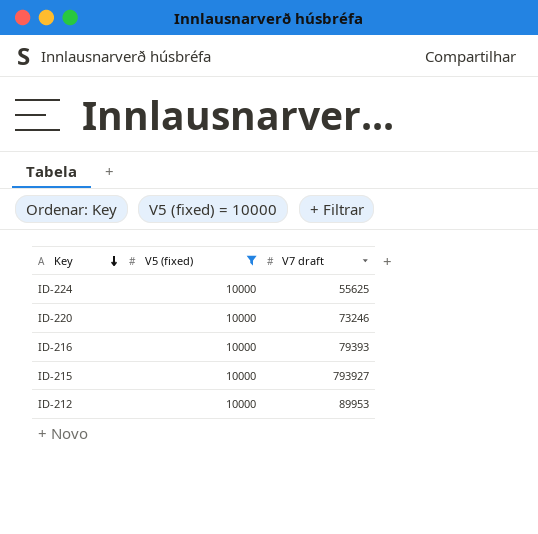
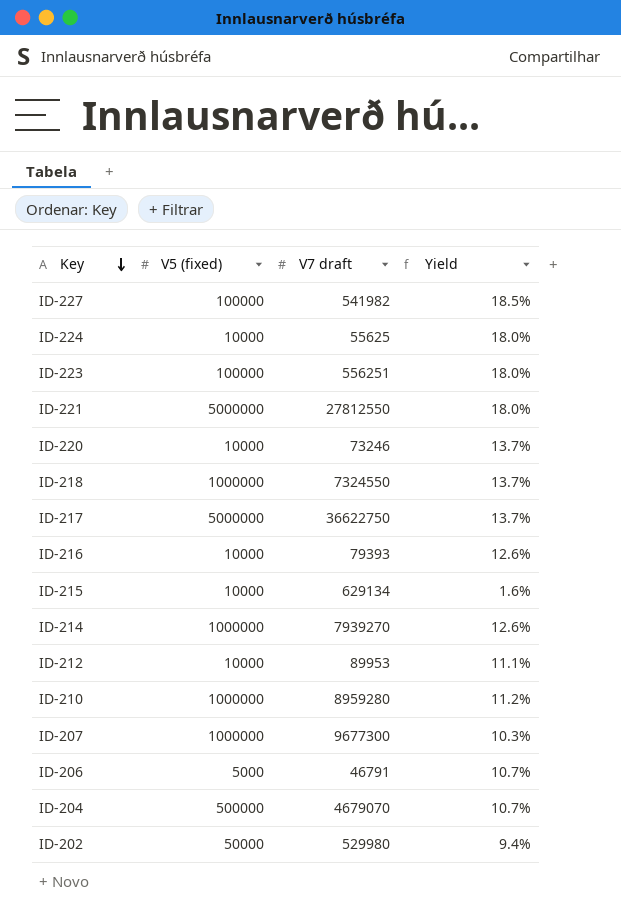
filter: V5 (fixed) = 10000 -> none
column Yield | formula: none -> [V5 (fixed)] / [V7 draft]
ID-215 | V7 draft: 793927 -> 629134

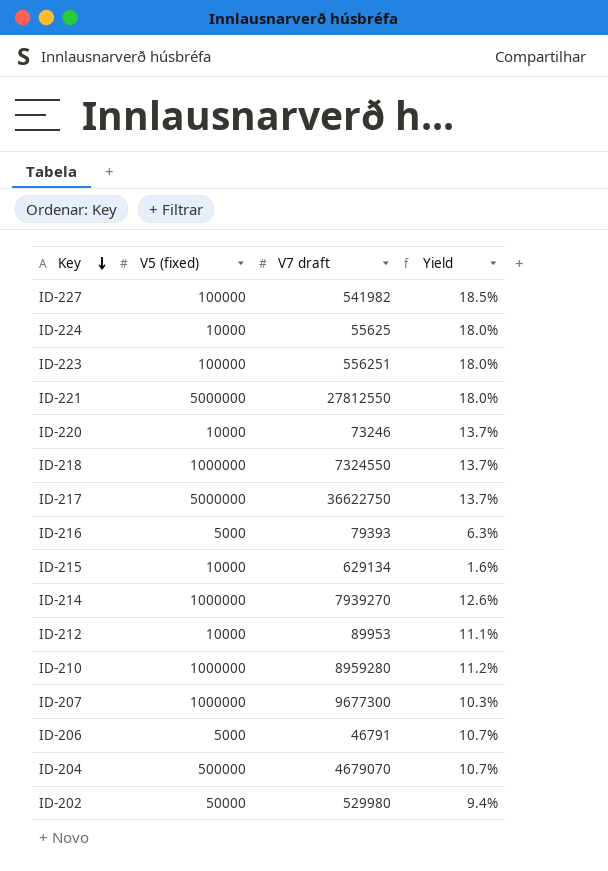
ID-216 | V5 (fixed): 10000 -> 5000
ID-216 | Yield: 12.6% -> 6.3%

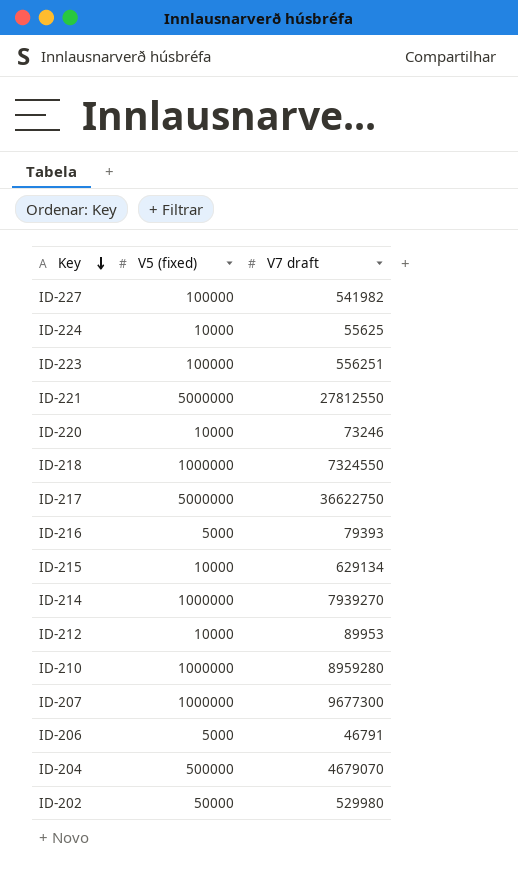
column Yield | formula: [V5 (fixed)] / [V7 draft] -> none

